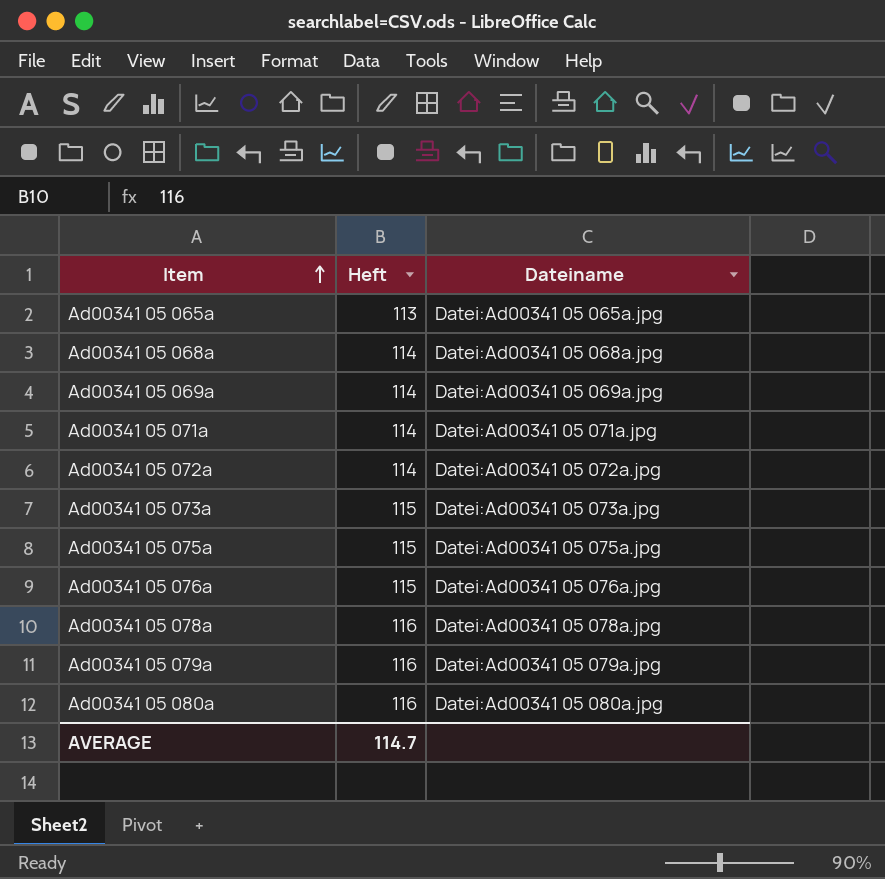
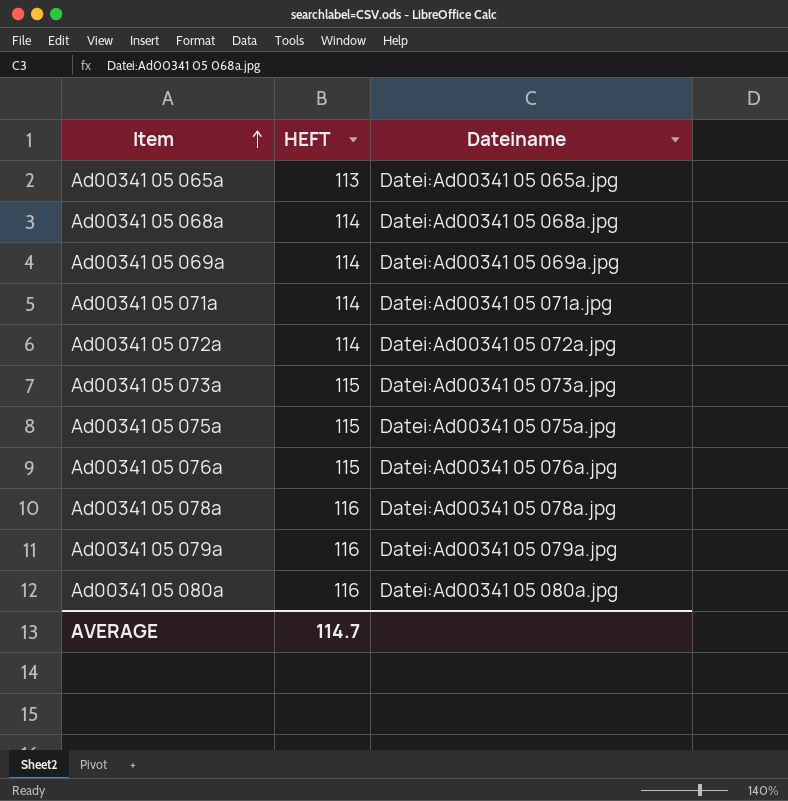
column name: Heft -> HEFT

